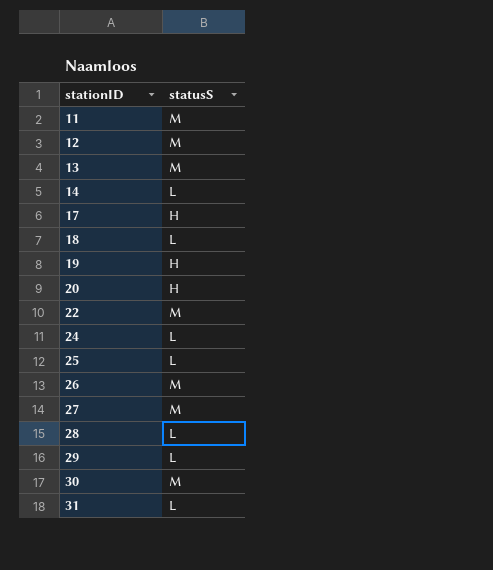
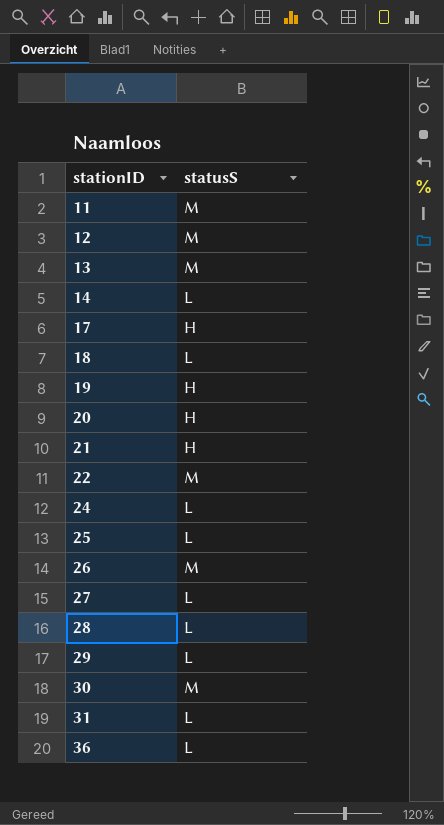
row 21: none -> H
27 | statusS: M -> L
row 36: none -> L

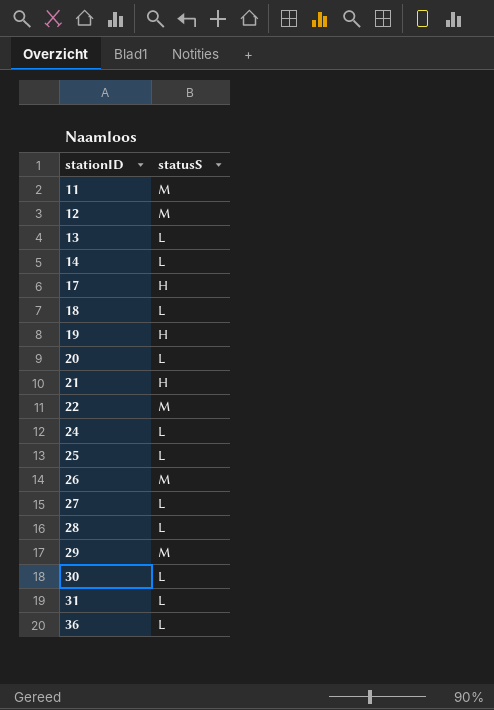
13 | statusS: M -> L
20 | statusS: H -> L
29 | statusS: L -> M
30 | statusS: M -> L

